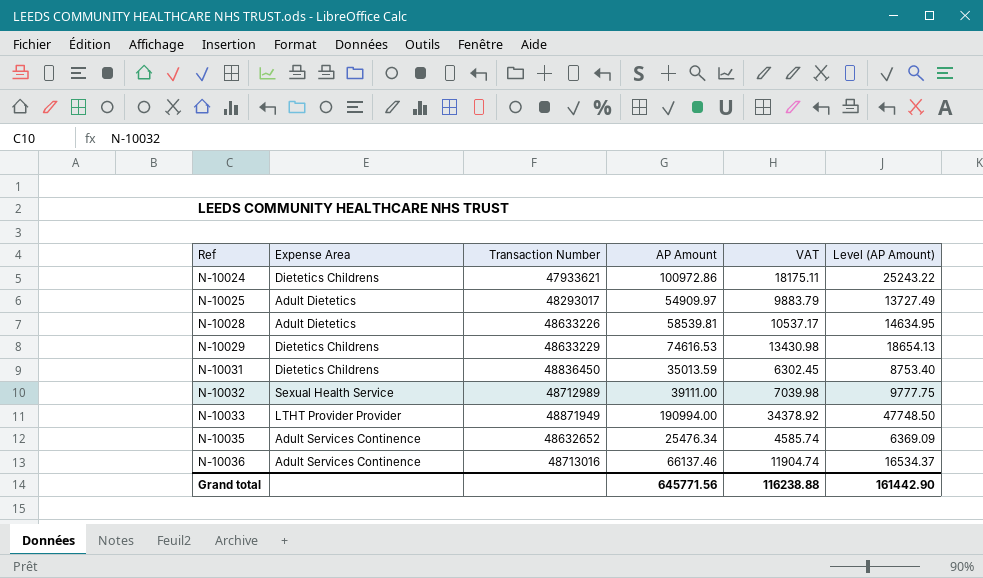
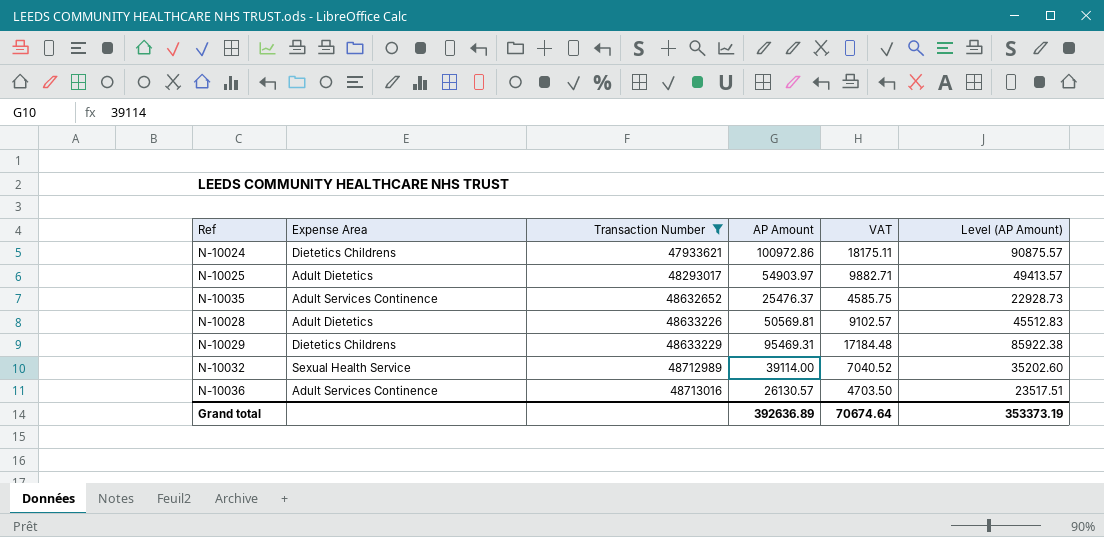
filter: none -> Transaction Number <= 48713016
row order: Ref ascending -> Transaction Number ascending
column Level (AP Amount) | formula: [AP Amount] * 0.25 -> [AP Amount] * 0.9
N-10025 | AP Amount: 54909.97 -> 54903.97
N-10025 | VAT: 9883.79 -> 9882.71
N-10035 | AP Amount: 25476.34 -> 25476.37
N-10035 | VAT: 4585.74 -> 4585.75
N-10028 | AP Amount: 58539.81 -> 50569.81
N-10028 | VAT: 10537.17 -> 9102.57
N-10029 | AP Amount: 74616.53 -> 95469.31
N-10029 | VAT: 13430.98 -> 17184.48
N-10032 | AP Amount: 39111.00 -> 39114.00
N-10032 | VAT: 7039.98 -> 7040.52
N-10036 | AP Amount: 66137.46 -> 26130.57
N-10036 | VAT: 11904.74 -> 4703.50
Grand total | AP Amount: 645771.56 -> 392636.89
Grand total | VAT: 116238.88 -> 70674.64
Grand total | Level (AP Amount): 161442.90 -> 353373.19

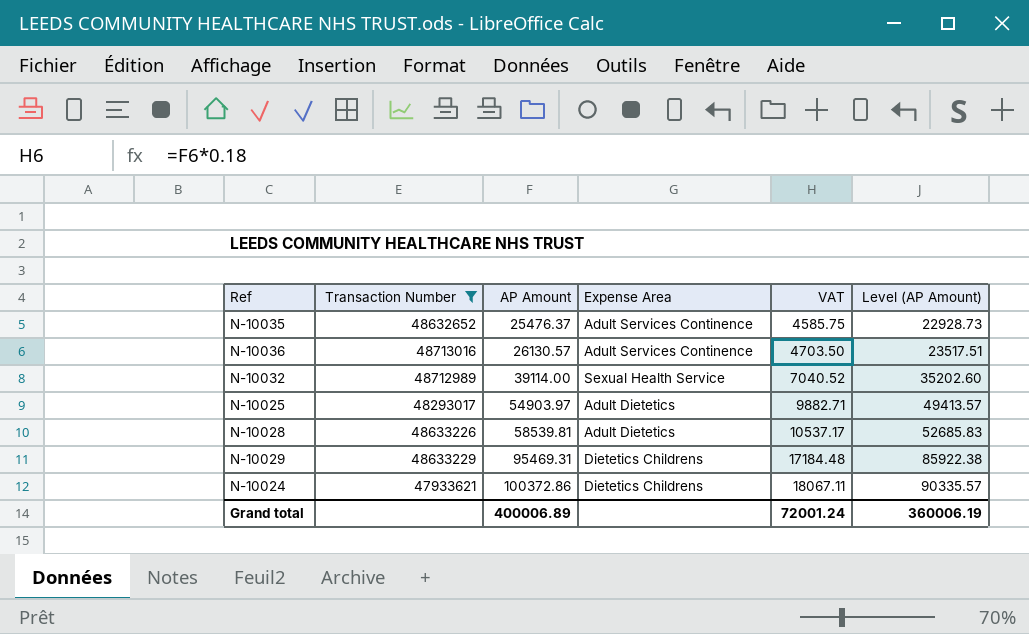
row order: Transaction Number ascending -> AP Amount ascending
column Expense Area | position: 2 -> 4
N-10028 | AP Amount: 50569.81 -> 58539.81
N-10028 | VAT: 9102.57 -> 10537.17
N-10028 | Level (AP Amount): 45512.83 -> 52685.83
N-10024 | AP Amount: 100972.86 -> 100372.86
N-10024 | VAT: 18175.11 -> 18067.11
N-10024 | Level (AP Amount): 90875.57 -> 90335.57
Grand total | AP Amount: 392636.89 -> 400006.89
Grand total | VAT: 70674.64 -> 72001.24
Grand total | Level (AP Amount): 353373.19 -> 360006.19

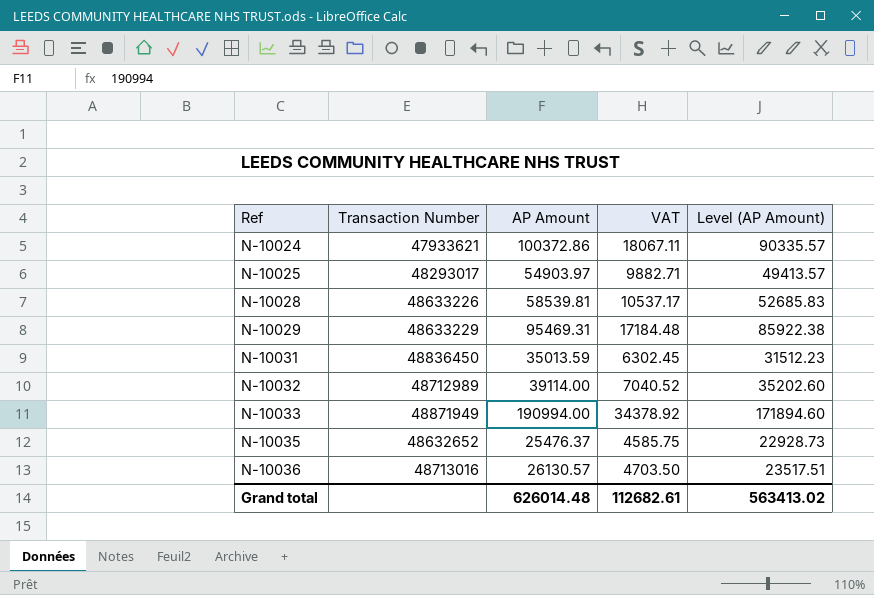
filter: Transaction Number <= 48713016 -> none
row order: AP Amount ascending -> Ref ascending
column Expense Area | position: 4 -> none
Grand total | AP Amount: 400006.89 -> 626014.48
Grand total | VAT: 72001.24 -> 112682.61
Grand total | Level (AP Amount): 360006.19 -> 563413.02

